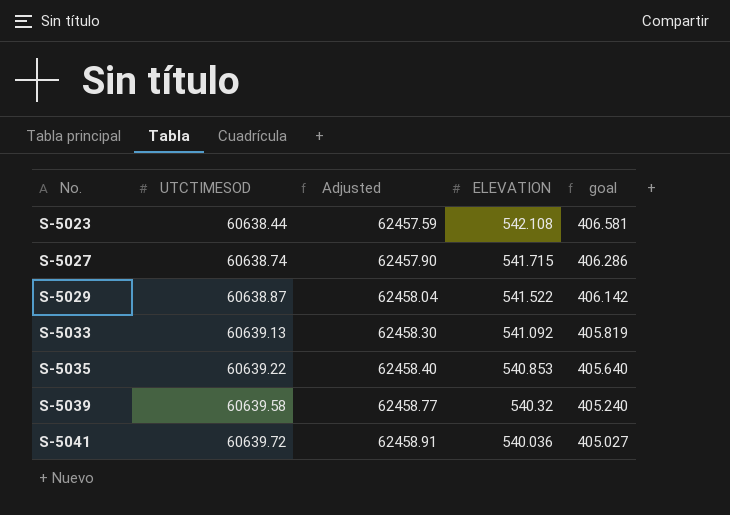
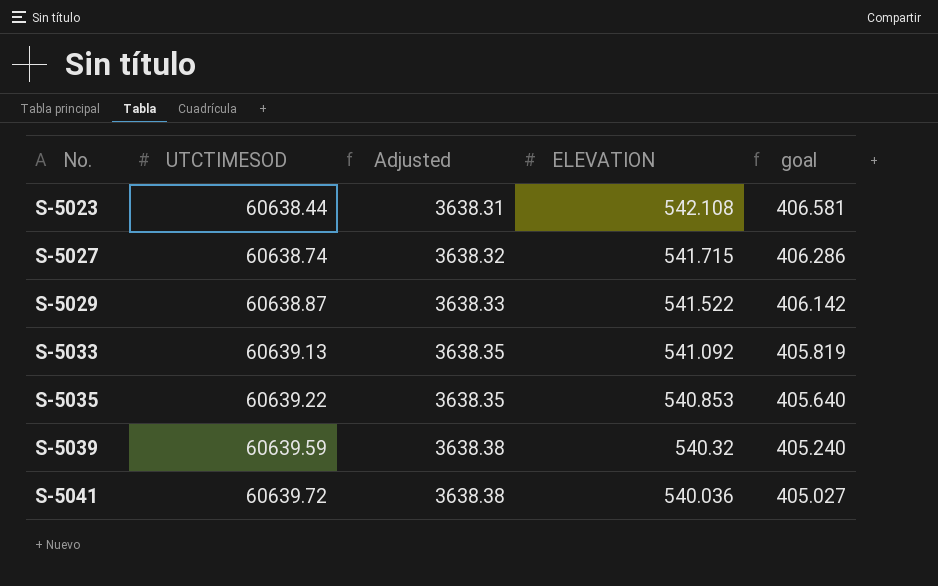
column Adjusted | formula: [UTCTIMESOD] * 1.03 -> [UTCTIMESOD] * 0.06
S-5039 | UTCTIMESOD: 60639.58 -> 60639.59

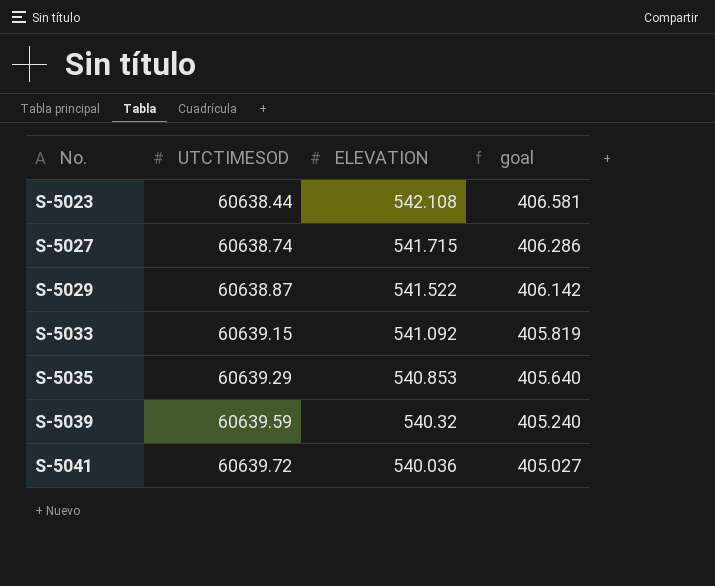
column Adjusted | formula: [UTCTIMESOD] * 0.06 -> none
S-5033 | UTCTIMESOD: 60639.13 -> 60639.15
S-5035 | UTCTIMESOD: 60639.22 -> 60639.29

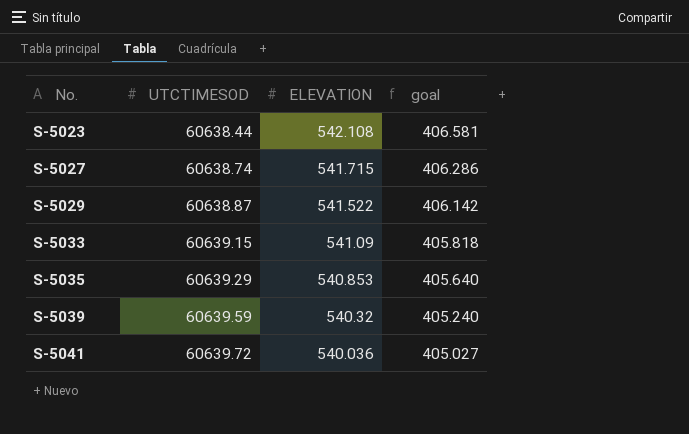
S-5033 | ELEVATION: 541.092 -> 541.09
S-5033 | goal: 405.819 -> 405.818

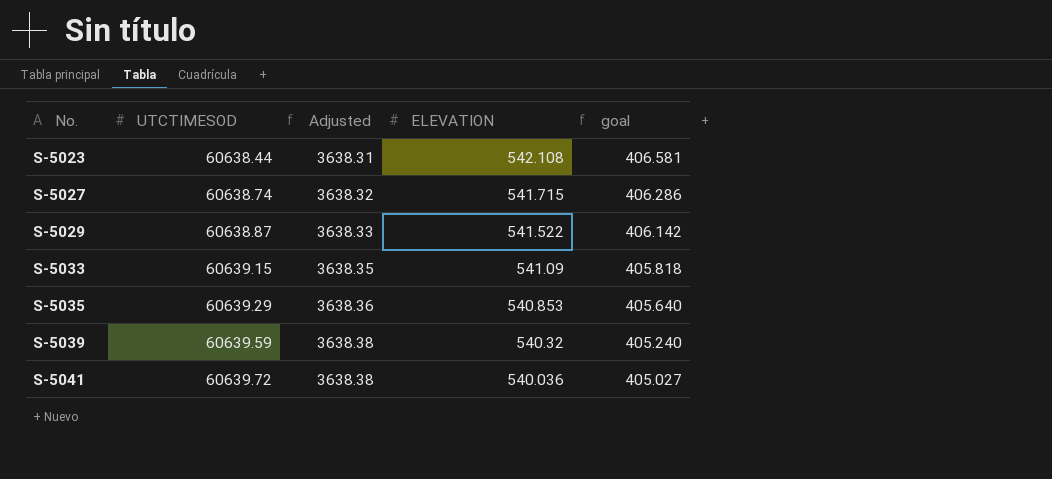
column Adjusted | formula: none -> [UTCTIMESOD] * 0.06

